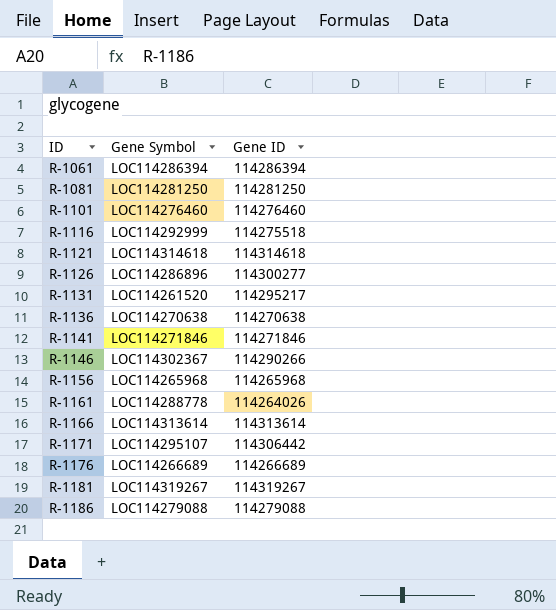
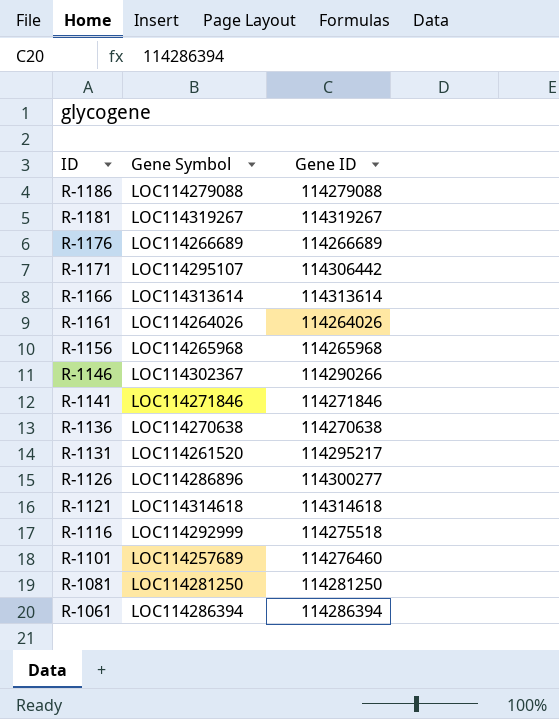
row order: ID ascending -> ID descending
R-1161 | Gene Symbol: LOC114288778 -> LOC114264026
R-1101 | Gene Symbol: LOC114276460 -> LOC114257689

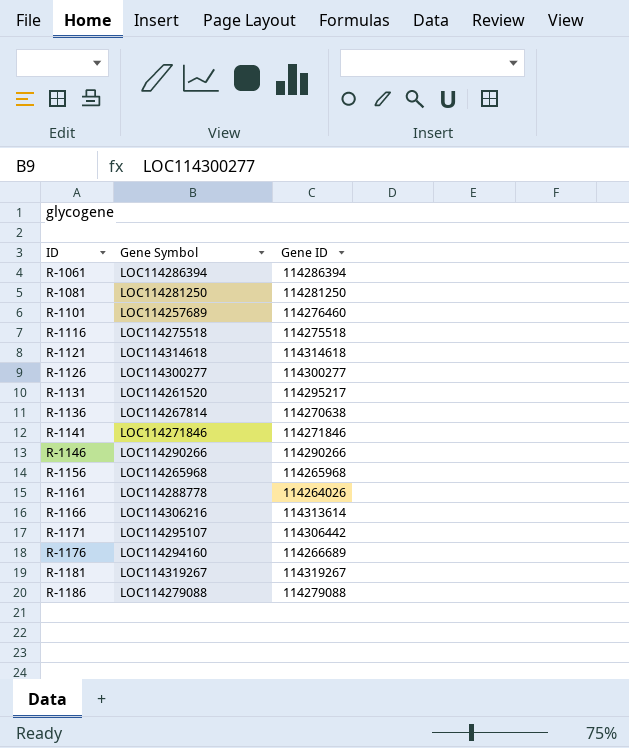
row order: ID descending -> ID ascending
R-1116 | Gene Symbol: LOC114292999 -> LOC114275518
R-1126 | Gene Symbol: LOC114286896 -> LOC114300277
R-1136 | Gene Symbol: LOC114270638 -> LOC114267814
R-1146 | Gene Symbol: LOC114302367 -> LOC114290266
R-1161 | Gene Symbol: LOC114264026 -> LOC114288778
R-1166 | Gene Symbol: LOC114313614 -> LOC114306216
R-1176 | Gene Symbol: LOC114266689 -> LOC114294160

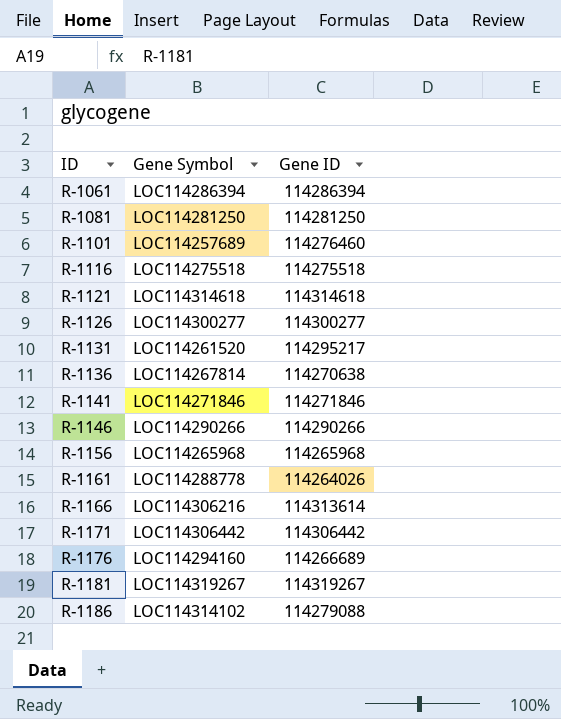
R-1171 | Gene Symbol: LOC114295107 -> LOC114306442
R-1186 | Gene Symbol: LOC114279088 -> LOC114314102

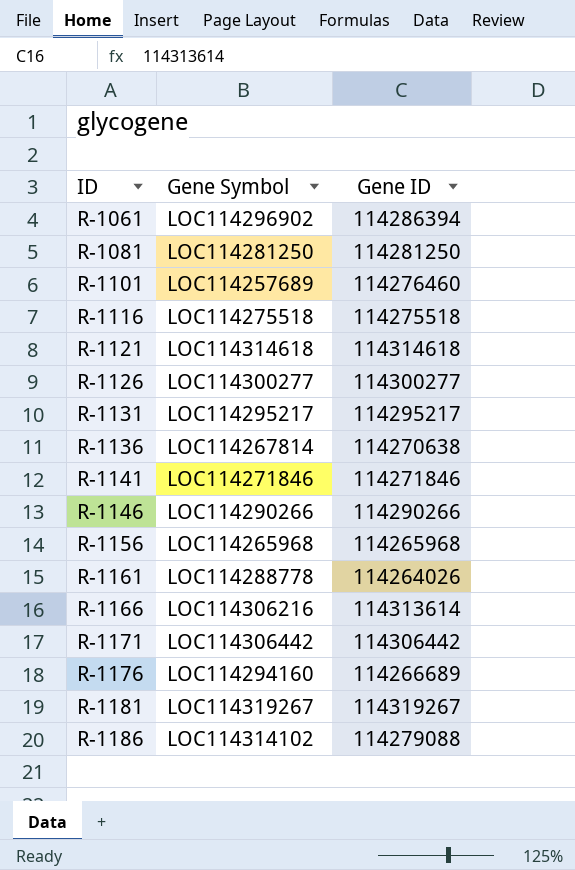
R-1061 | Gene Symbol: LOC114286394 -> LOC114296902
R-1131 | Gene Symbol: LOC114261520 -> LOC114295217

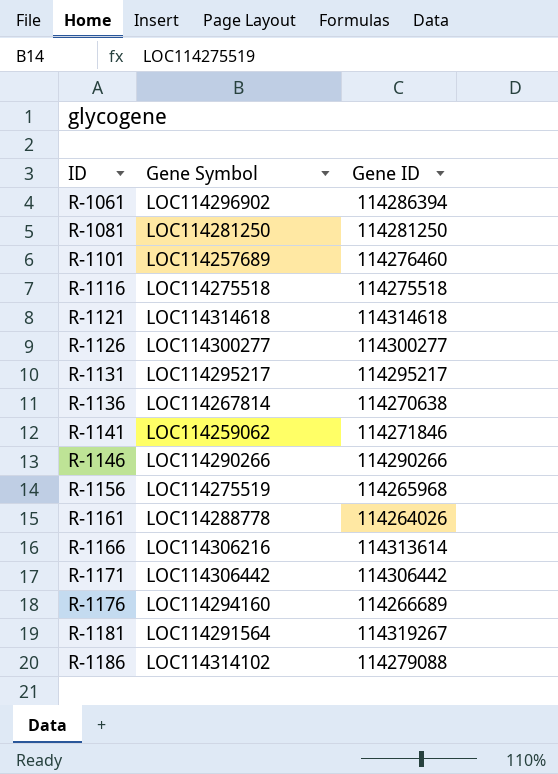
R-1141 | Gene Symbol: LOC114271846 -> LOC114259062
R-1156 | Gene Symbol: LOC114265968 -> LOC114275519
R-1181 | Gene Symbol: LOC114319267 -> LOC114291564

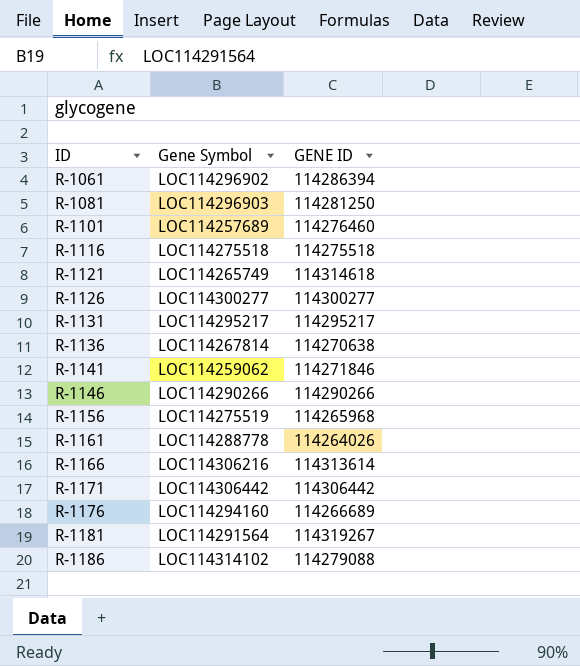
column name: Gene ID -> GENE ID
R-1081 | Gene Symbol: LOC114281250 -> LOC114296903
R-1121 | Gene Symbol: LOC114314618 -> LOC114265749

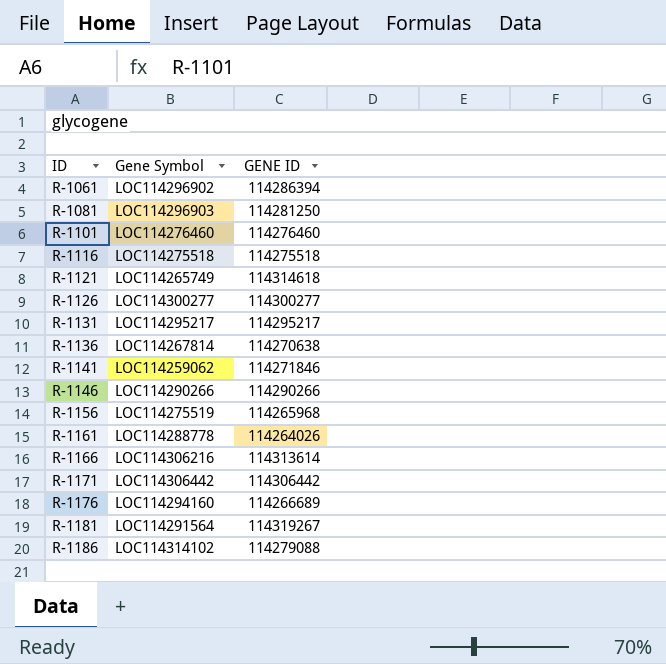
R-1101 | Gene Symbol: LOC114257689 -> LOC114276460

